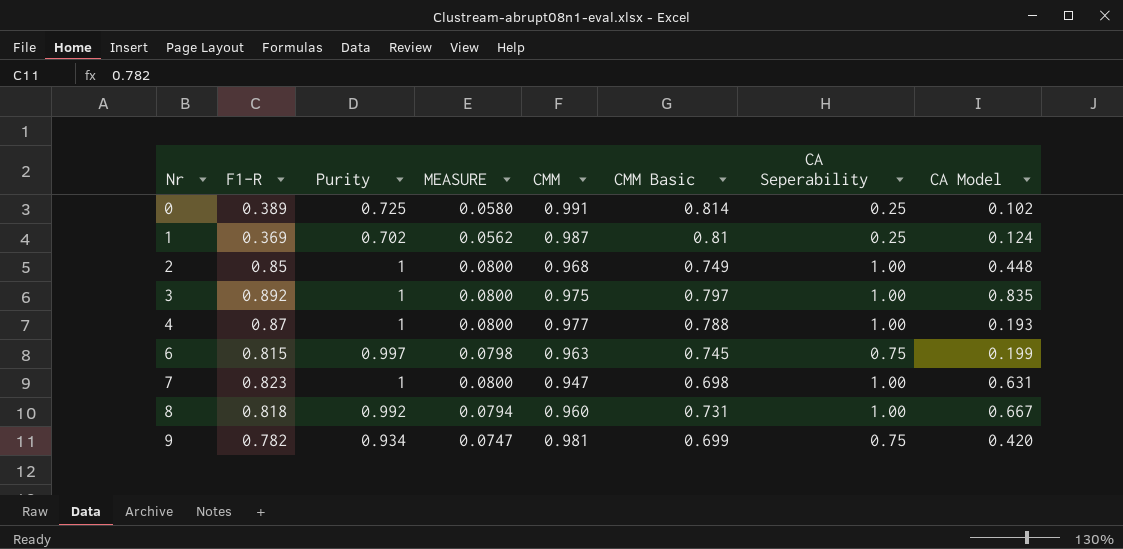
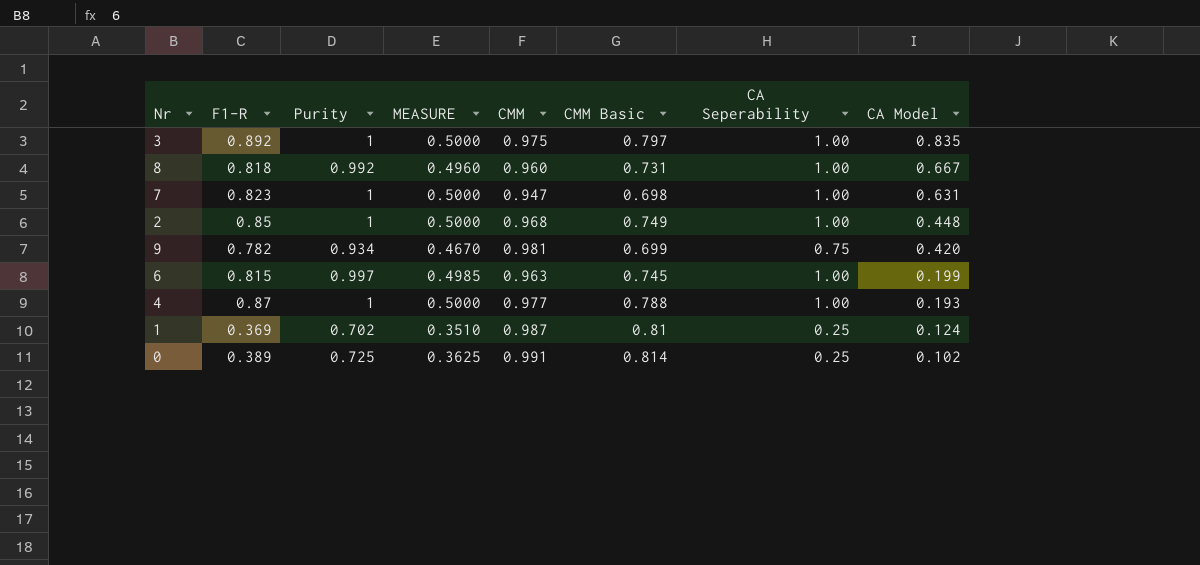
row order: Nr ascending -> CA Model descending
column MEASURE | formula: [Purity] * 0.08 -> [Purity] * 0.5
6 | CA Seperability: 0.75 -> 1.00

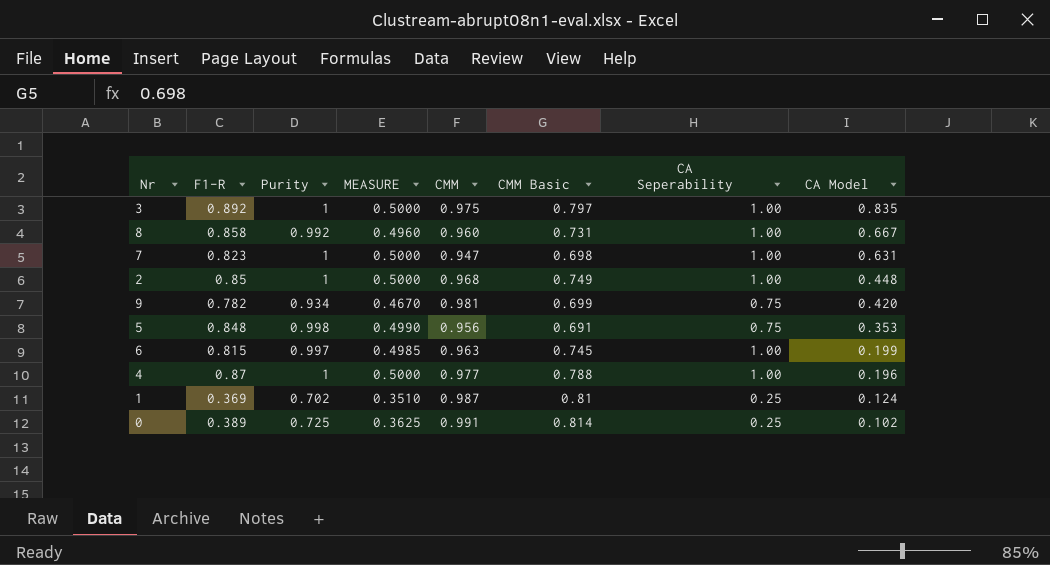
8 | F1-R: 0.818 -> 0.858
row 5: none -> 0.848 | 0.998 | 0.4990 | 0.956 | 0.691 | 0.75 | 0.353
4 | CA Model: 0.193 -> 0.196

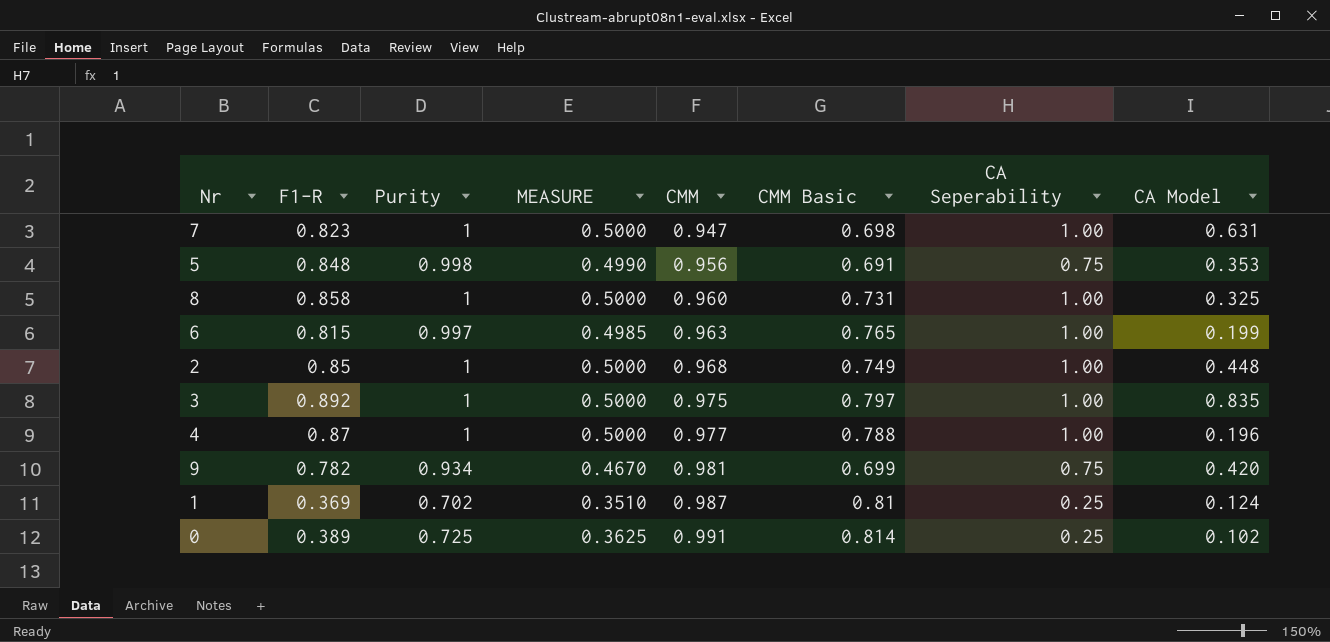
row order: CA Model descending -> CMM ascending
8 | Purity: 0.992 -> 1
8 | MEASURE: 0.4960 -> 0.5000
8 | CA Model: 0.667 -> 0.325
6 | CMM Basic: 0.745 -> 0.765

